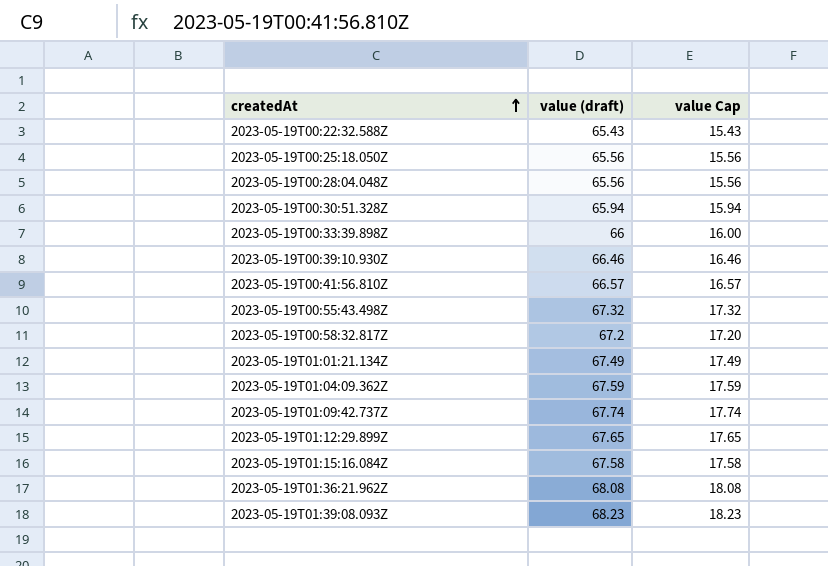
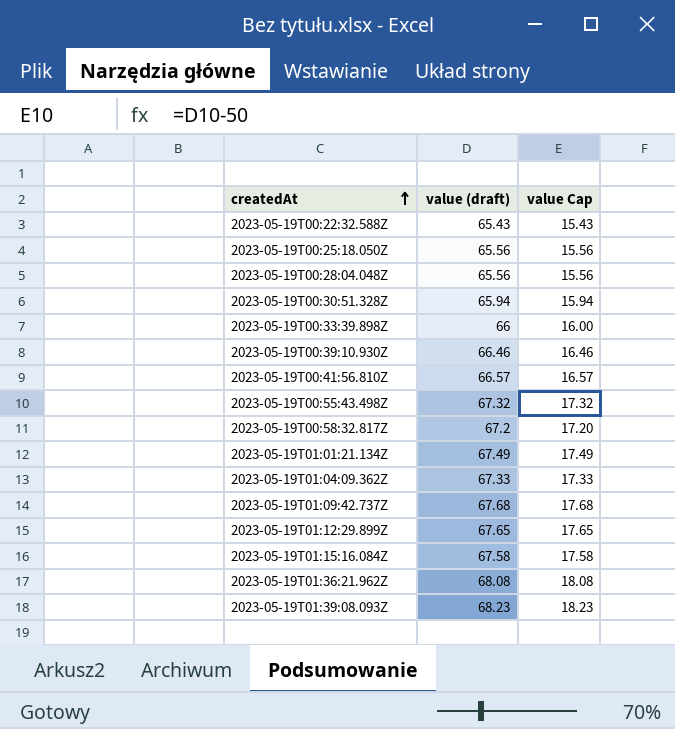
2023-05-19T01:04:09.362Z | value (draft): 67.59 -> 67.33
2023-05-19T01:04:09.362Z | value Cap: 17.59 -> 17.33
2023-05-19T01:09:42.737Z | value (draft): 67.74 -> 67.68
2023-05-19T01:09:42.737Z | value Cap: 17.74 -> 17.68

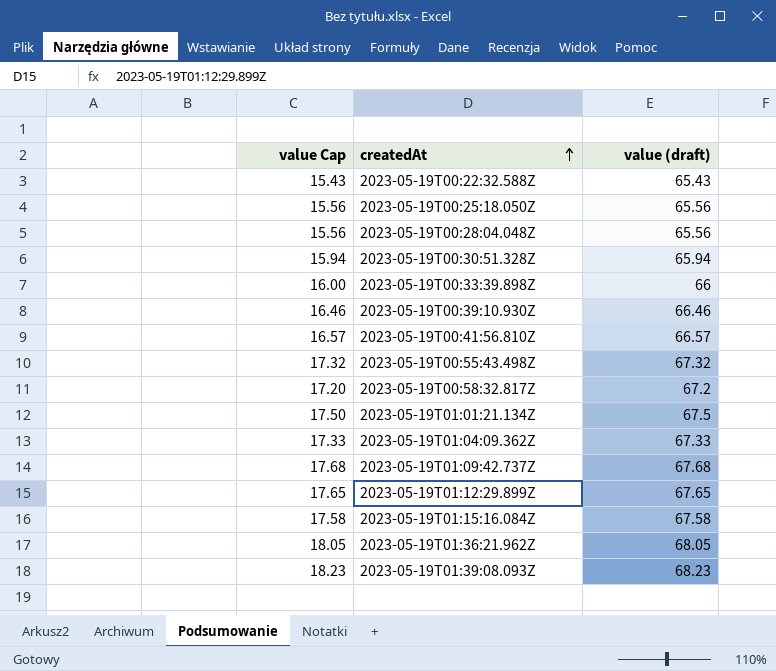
column value Cap | position: 3 -> 1
2023-05-19T01:01:21.134Z | value Cap: 17.49 -> 17.50
2023-05-19T01:01:21.134Z | value (draft): 67.49 -> 67.5
2023-05-19T01:36:21.962Z | value Cap: 18.08 -> 18.05
2023-05-19T01:36:21.962Z | value (draft): 68.08 -> 68.05

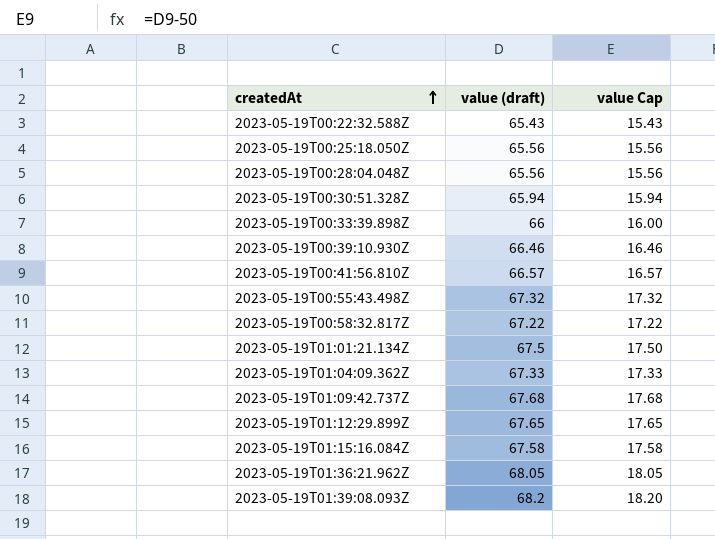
column value Cap | position: 1 -> 3
2023-05-19T00:58:32.817Z | value (draft): 67.2 -> 67.22
2023-05-19T00:58:32.817Z | value Cap: 17.20 -> 17.22
2023-05-19T01:39:08.093Z | value (draft): 68.23 -> 68.2
2023-05-19T01:39:08.093Z | value Cap: 18.23 -> 18.20

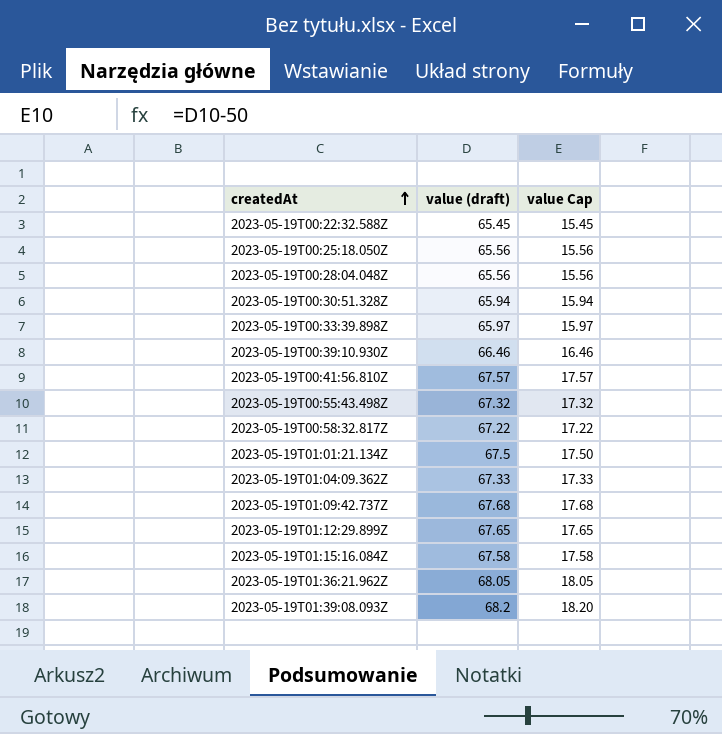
2023-05-19T00:22:32.588Z | value (draft): 65.43 -> 65.45
2023-05-19T00:22:32.588Z | value Cap: 15.43 -> 15.45
2023-05-19T00:33:39.898Z | value (draft): 66 -> 65.97
2023-05-19T00:33:39.898Z | value Cap: 16.00 -> 15.97
2023-05-19T00:41:56.810Z | value (draft): 66.57 -> 67.57
2023-05-19T00:41:56.810Z | value Cap: 16.57 -> 17.57

